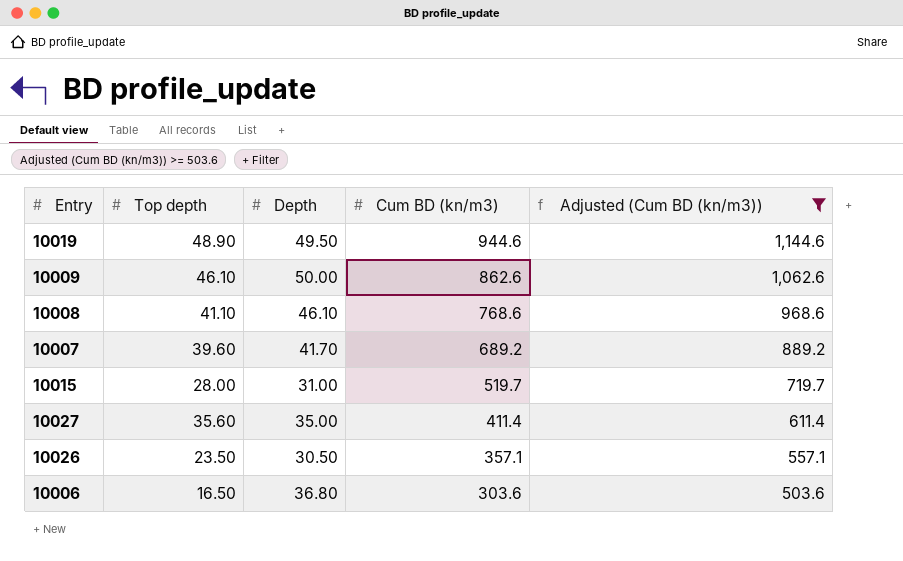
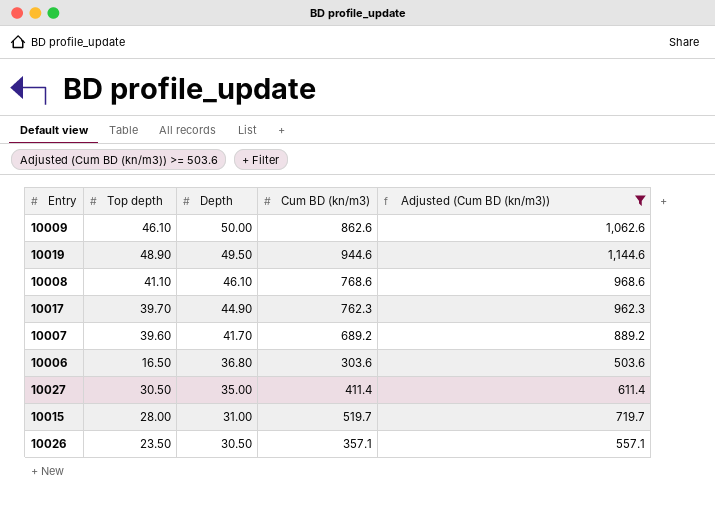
row order: Cum BD (kn/m3) descending -> Depth descending
row 10017: none -> 39.70 | 44.90 | 762.3 | 962.3
10027 | Top depth: 35.60 -> 30.50

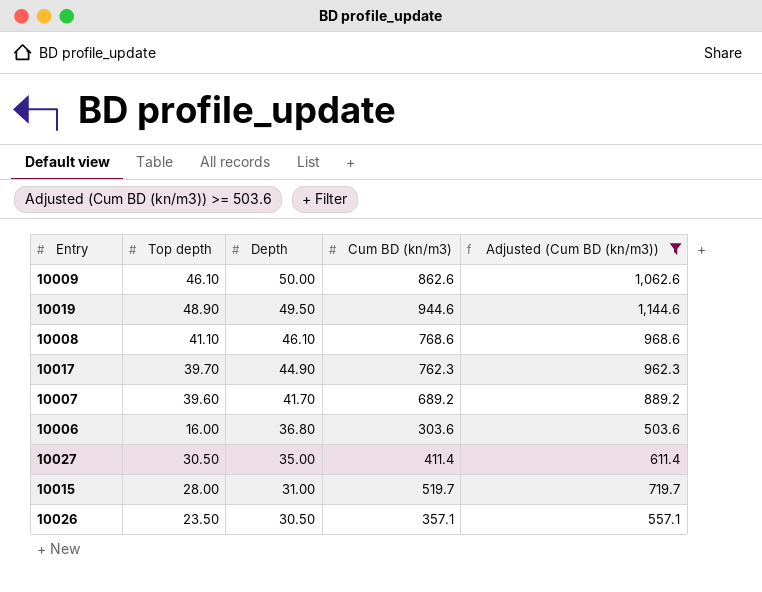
10006 | Top depth: 16.50 -> 16.00

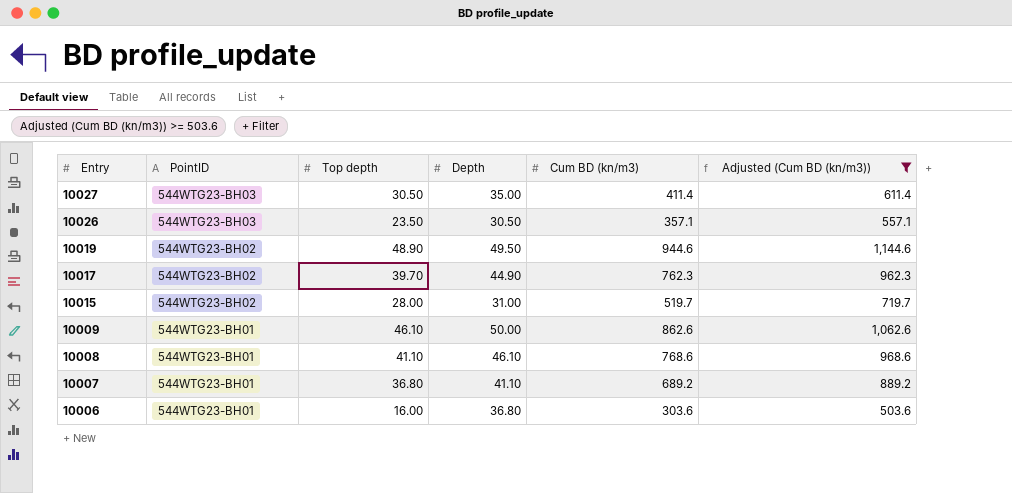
row order: Depth descending -> Entry descending
column PointID | position: none -> 2
10007 | Top depth: 39.60 -> 36.80
10007 | Depth: 41.70 -> 41.10

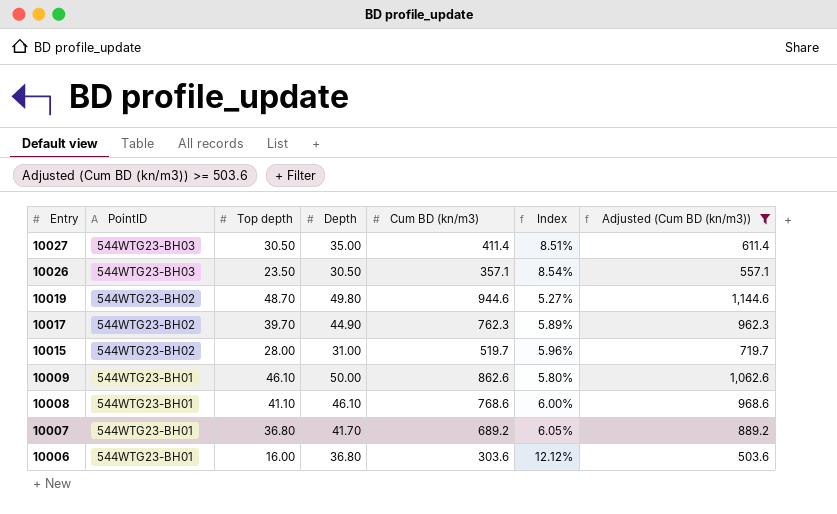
column Index | formula: none -> [Depth] / [Cum BD (kn/m3)]
10019 | Top depth: 48.90 -> 48.70
10019 | Depth: 49.50 -> 49.80
10007 | Depth: 41.10 -> 41.70

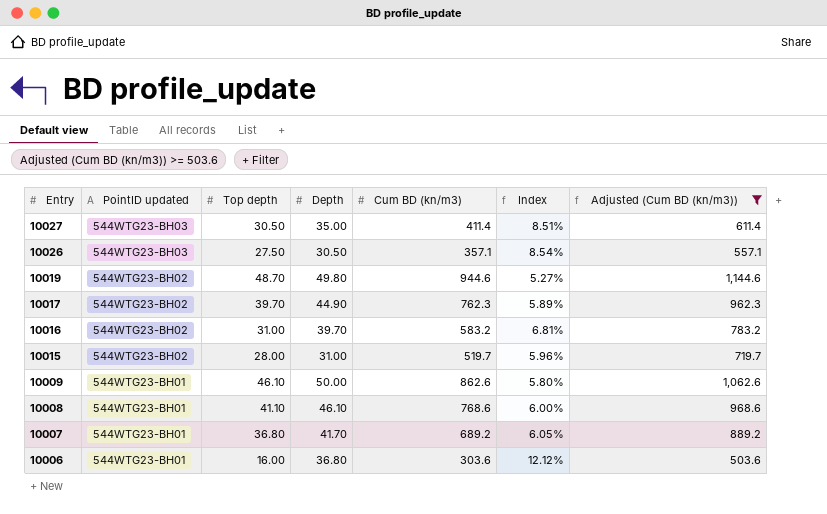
column name: PointID -> PointID updated
10026 | Top depth: 23.50 -> 27.50
row 10016: none -> 544WTG23-BH02 | 31.00 | 39.70 | 583.2 | 6.81% | 783.2

